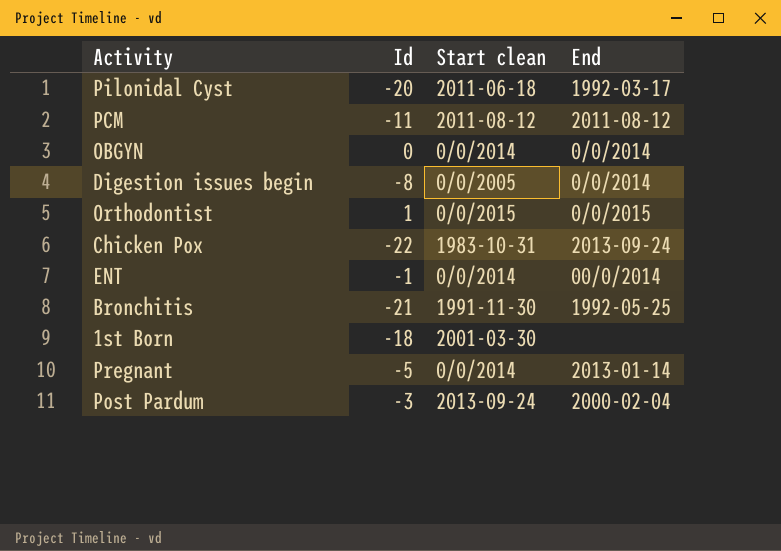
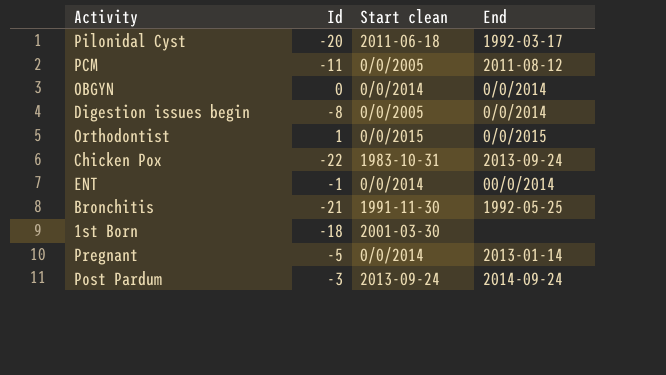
PCM | Start clean: 2011-08-12 -> 0/0/2005
Post Pardum | End: 2000-02-04 -> 2014-09-24

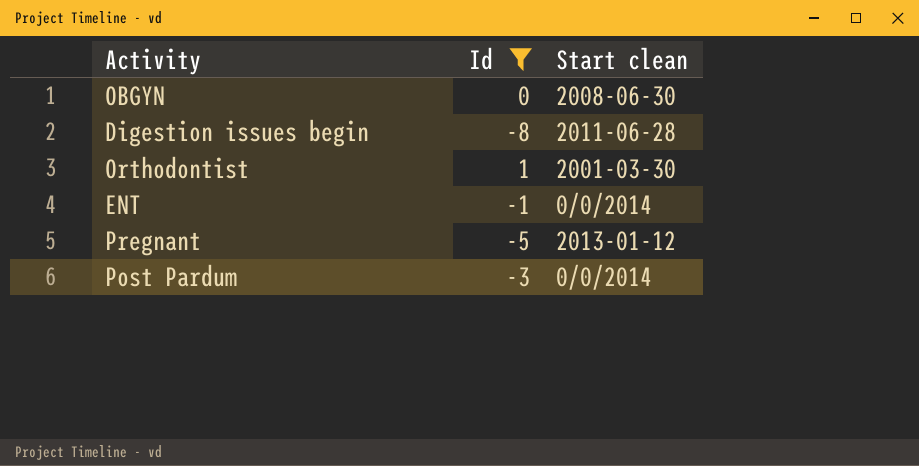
filter: none -> Id >= -8
column End | position: 4 -> none
OBGYN | Start clean: 0/0/2014 -> 2008-06-30
Digestion issues begin | Start clean: 0/0/2005 -> 2011-06-28
Orthodontist | Start clean: 0/0/2015 -> 2001-03-30
Pregnant | Start clean: 0/0/2014 -> 2013-01-12
Post Pardum | Start clean: 2013-09-24 -> 0/0/2014

